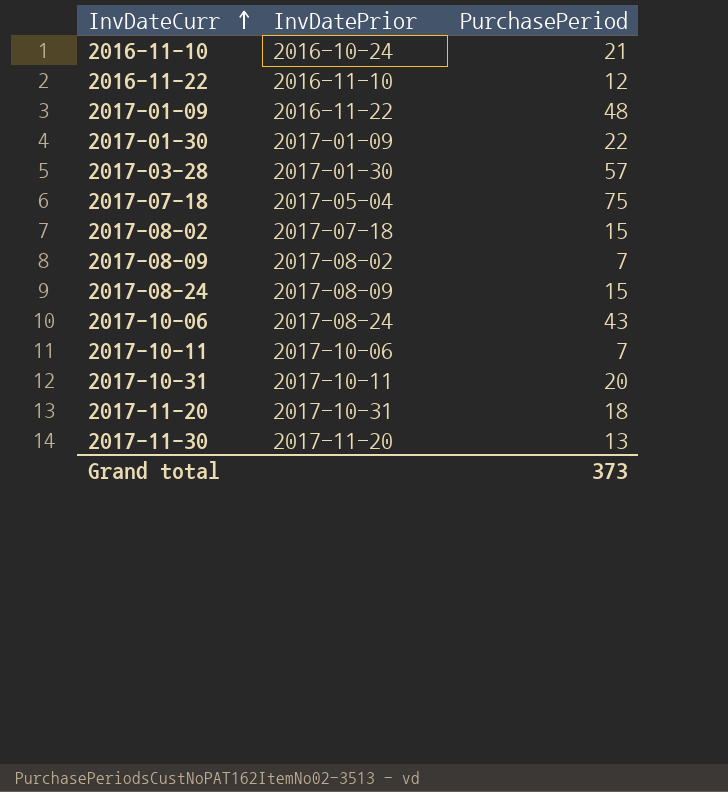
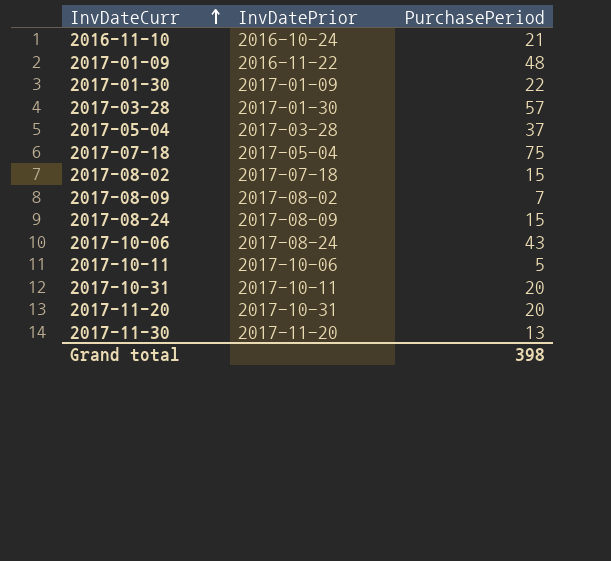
row 2016-11-22: 2016-11-10 | 12 -> none
row 2017-05-04: none -> 2017-03-28 | 37
2017-10-11 | PurchasePeriod: 7 -> 5
2017-11-20 | PurchasePeriod: 18 -> 20
Grand total | PurchasePeriod: 373 -> 398

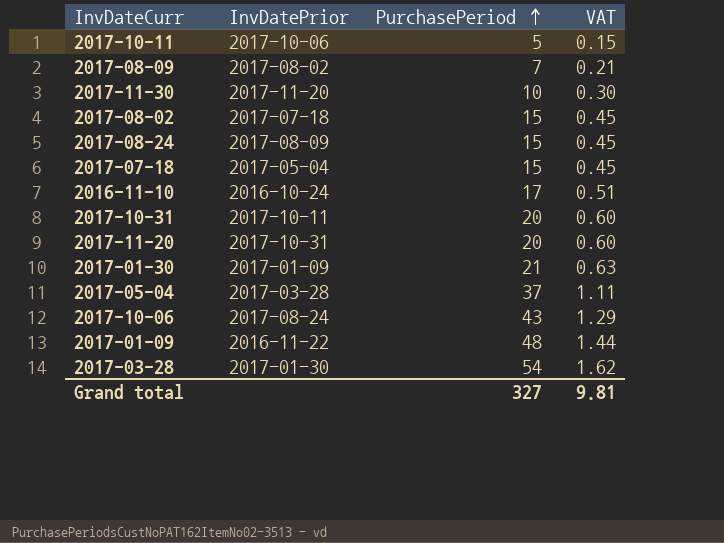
row order: InvDateCurr ascending -> PurchasePeriod ascending
column VAT | formula: none -> [PurchasePeriod] * 0.03
2017-11-30 | PurchasePeriod: 13 -> 10
2017-07-18 | PurchasePeriod: 75 -> 15
2016-11-10 | PurchasePeriod: 21 -> 17
2017-01-30 | PurchasePeriod: 22 -> 21
2017-03-28 | PurchasePeriod: 57 -> 54
Grand total | PurchasePeriod: 398 -> 327

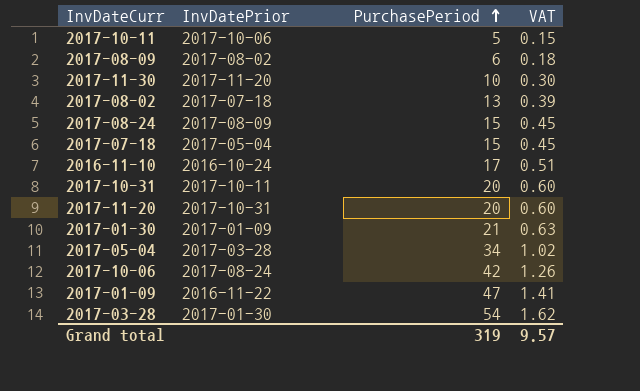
2017-08-09 | PurchasePeriod: 7 -> 6
2017-08-09 | VAT: 0.21 -> 0.18
2017-08-02 | PurchasePeriod: 15 -> 13
2017-08-02 | VAT: 0.45 -> 0.39
2017-05-04 | PurchasePeriod: 37 -> 34
2017-05-04 | VAT: 1.11 -> 1.02
2017-10-06 | PurchasePeriod: 43 -> 42
2017-10-06 | VAT: 1.29 -> 1.26
2017-01-09 | PurchasePeriod: 48 -> 47
2017-01-09 | VAT: 1.44 -> 1.41
Grand total | PurchasePeriod: 327 -> 319
Grand total | VAT: 9.81 -> 9.57

